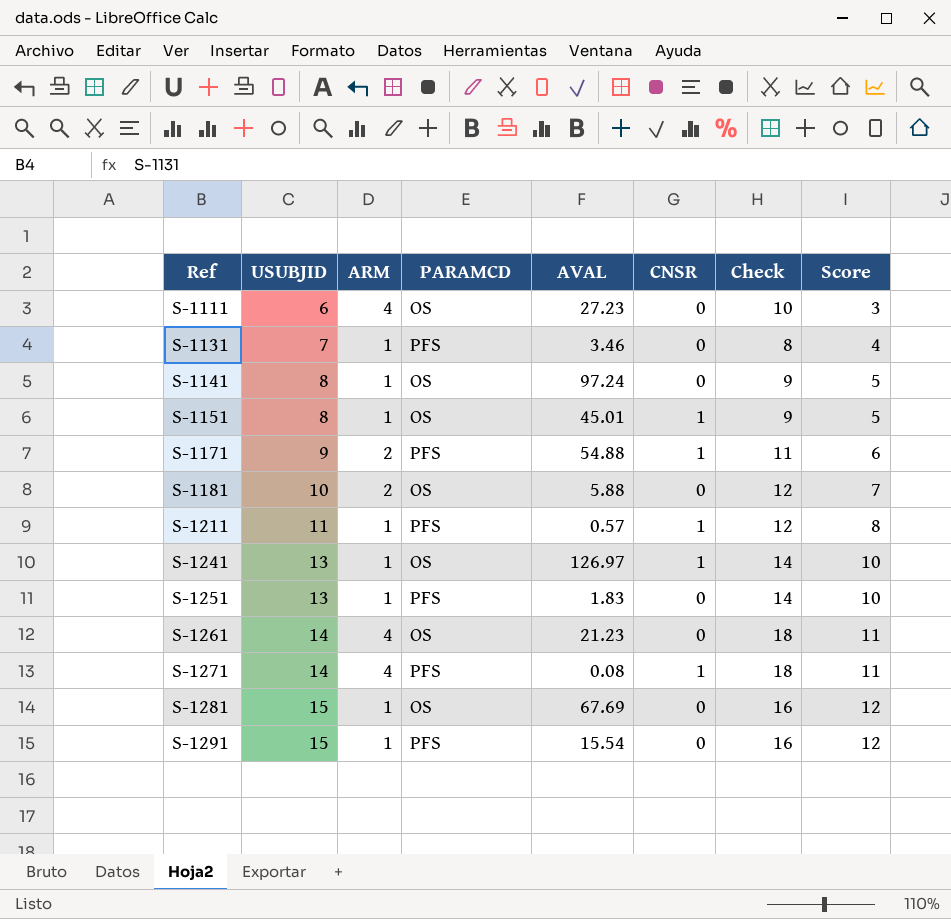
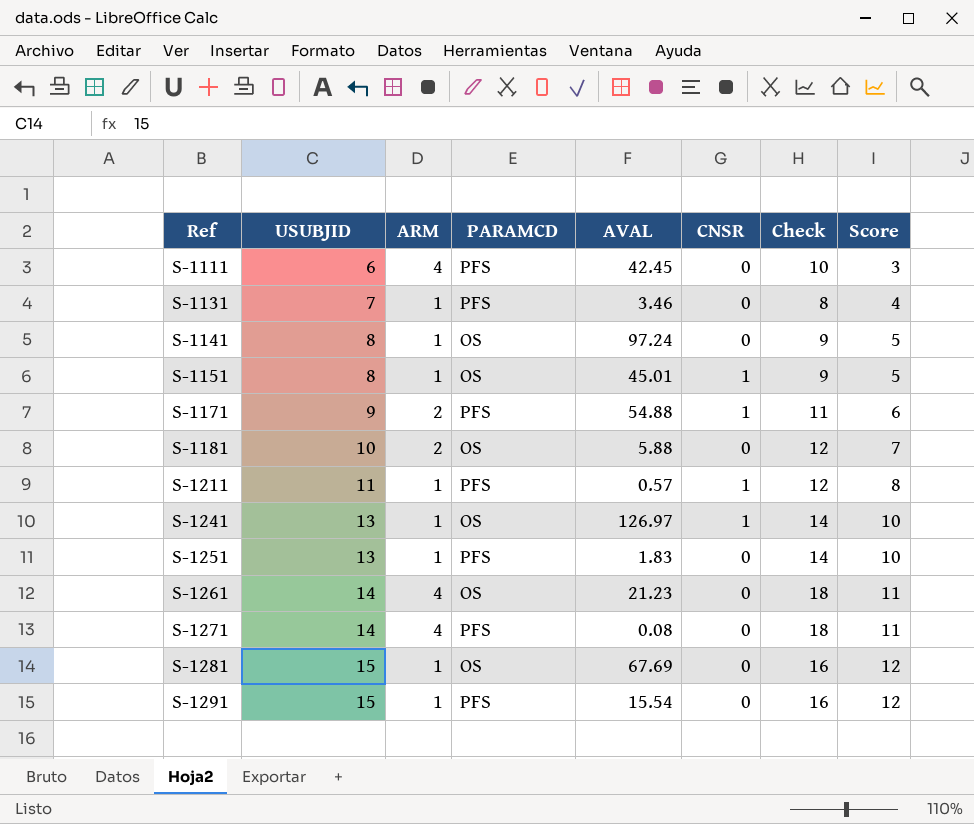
S-1111 | PARAMCD: OS -> PFS
S-1111 | AVAL: 27.23 -> 42.45
S-1271 | CNSR: 1 -> 0

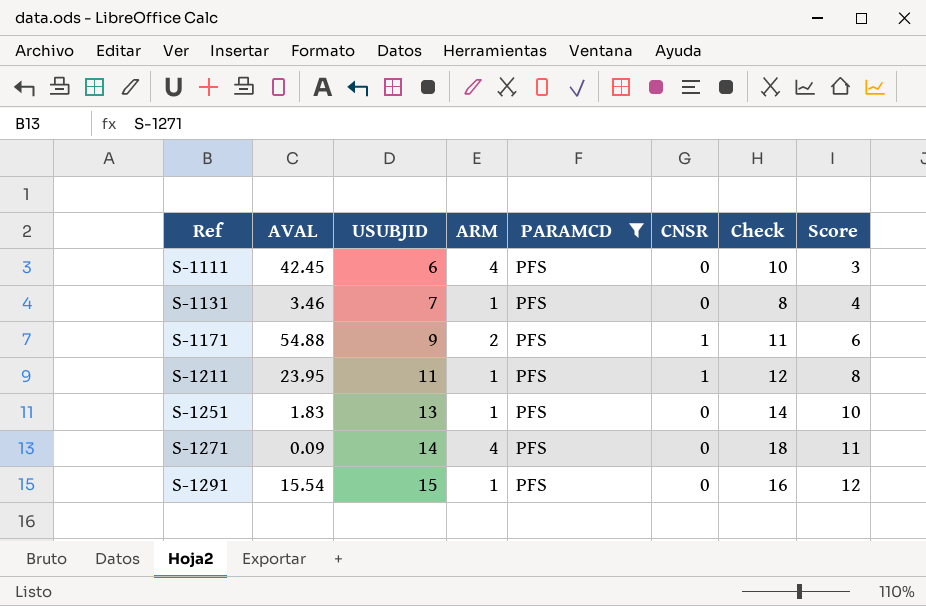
filter: none -> PARAMCD = PFS
column AVAL | position: 5 -> 2
S-1211 | AVAL: 0.57 -> 23.95
S-1271 | AVAL: 0.08 -> 0.09

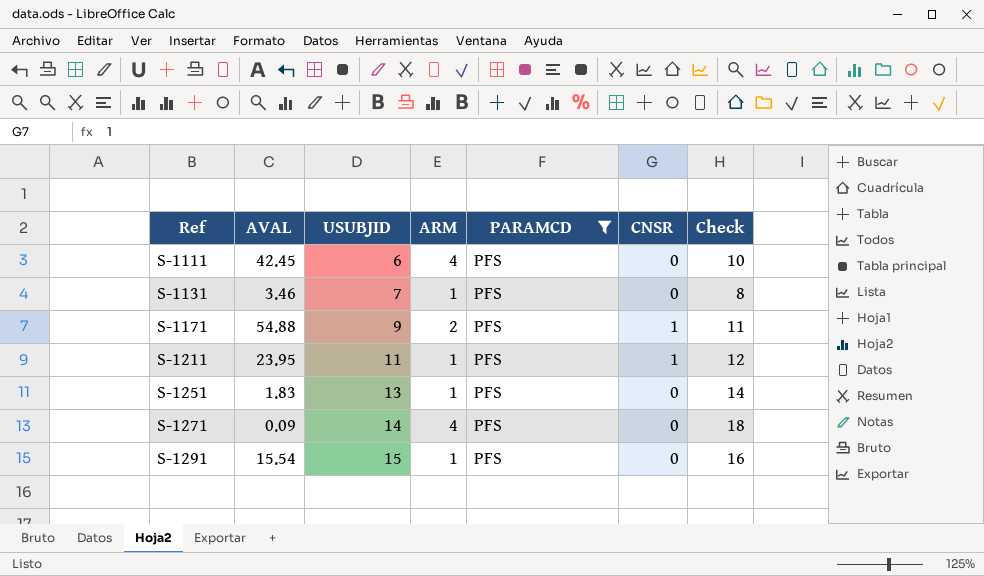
column Score | formula: [USUBJID] - 3 -> none

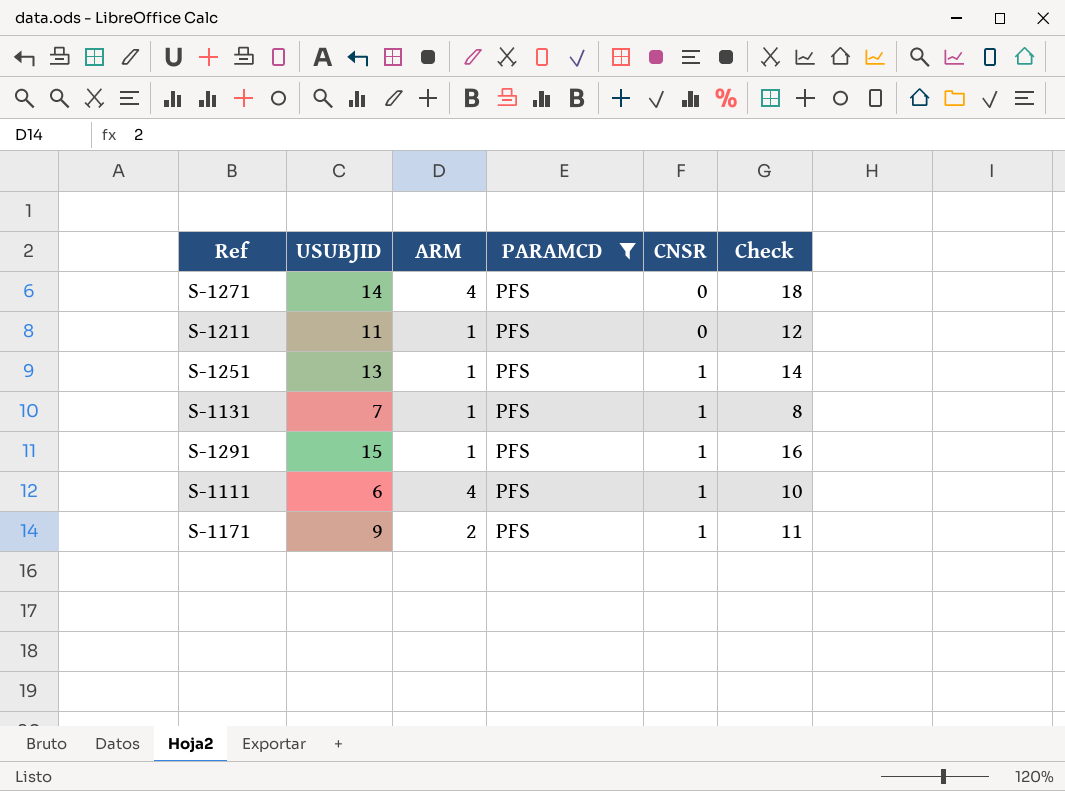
row order: Ref ascending -> CNSR ascending
column AVAL | position: 2 -> none
S-1211 | CNSR: 1 -> 0
S-1251 | CNSR: 0 -> 1
S-1131 | CNSR: 0 -> 1
S-1291 | CNSR: 0 -> 1
S-1111 | CNSR: 0 -> 1

